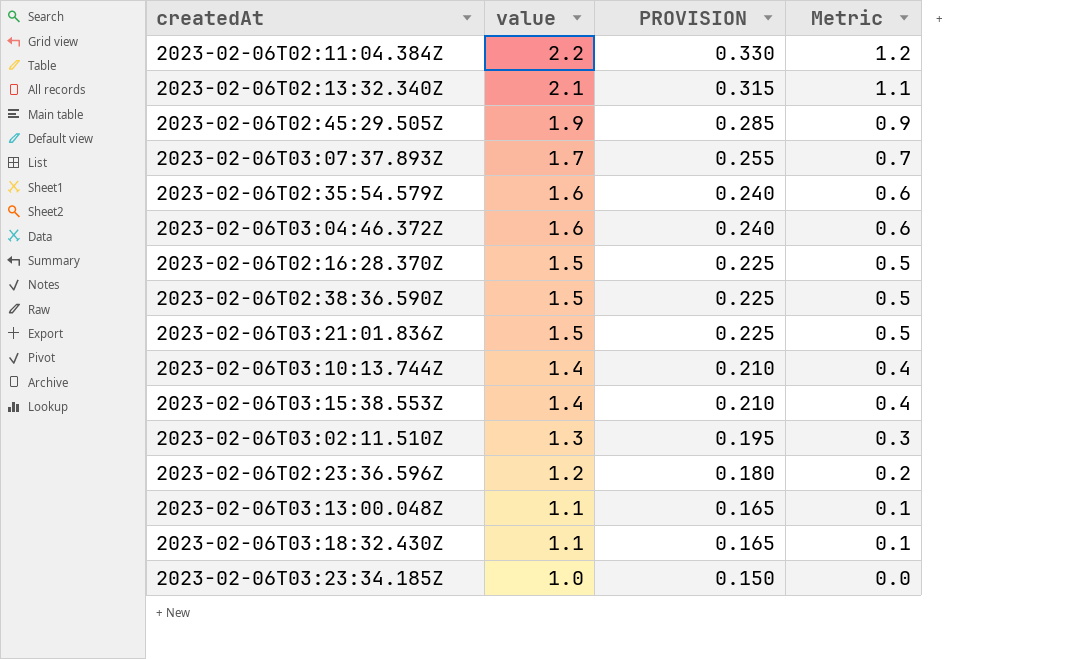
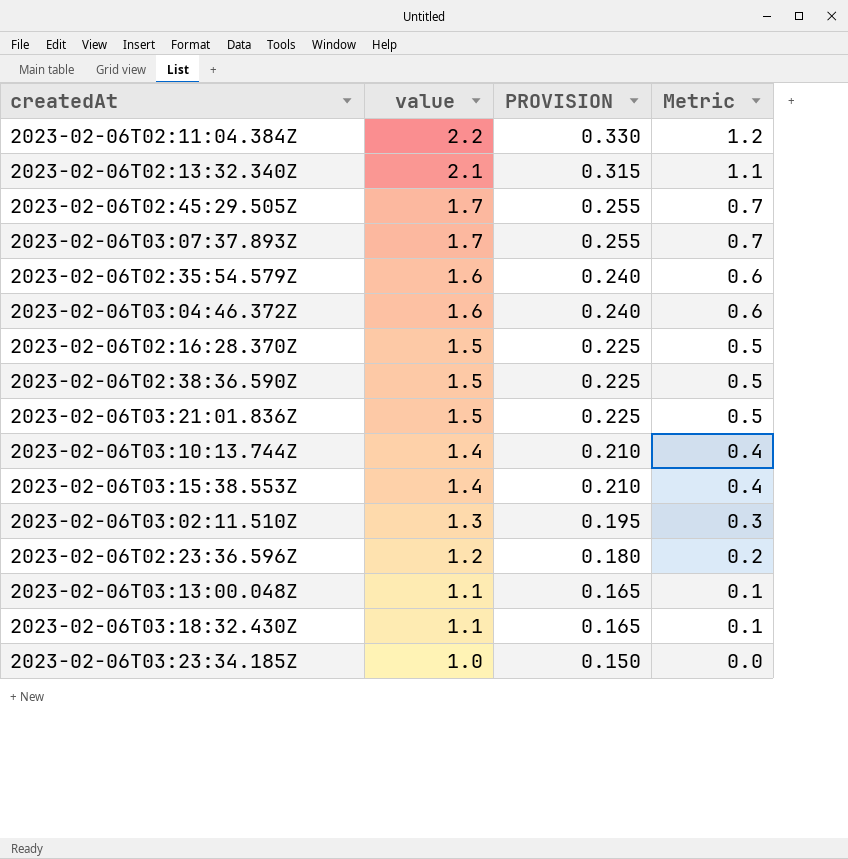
2023-02-06T02:45:29.505Z | value: 1.9 -> 1.7
2023-02-06T02:45:29.505Z | PROVISION: 0.285 -> 0.255
2023-02-06T02:45:29.505Z | Metric: 0.9 -> 0.7

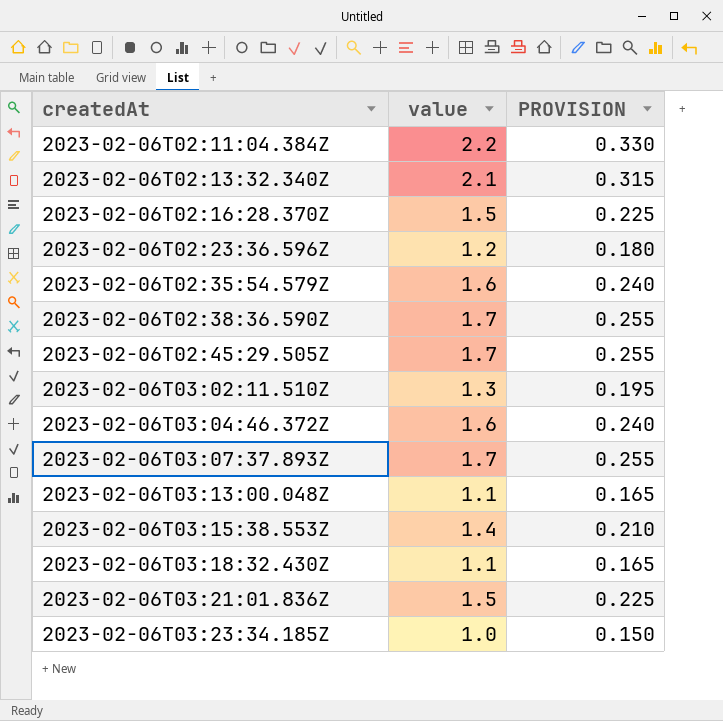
row order: value descending -> createdAt ascending
column Metric | formula: [value] - 1 -> none
row 2023-02-06T03:10:13.744Z: 1.4 | 0.210 | 0.4 -> none
2023-02-06T02:38:36.590Z | value: 1.5 -> 1.7
2023-02-06T02:38:36.590Z | PROVISION: 0.225 -> 0.255

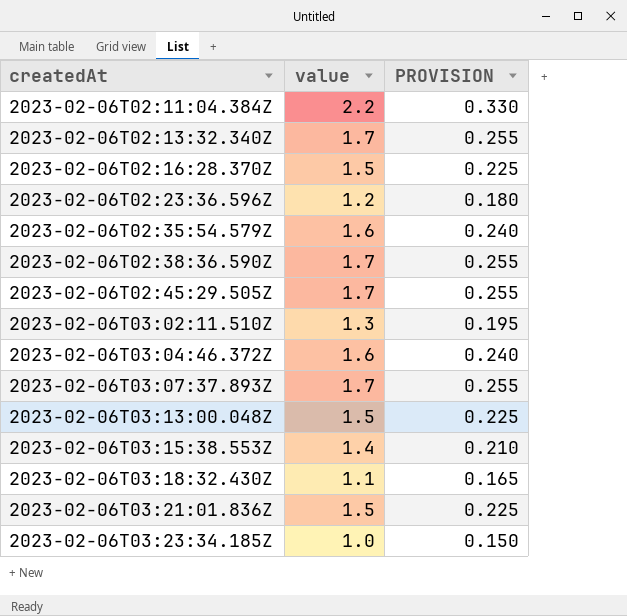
2023-02-06T02:13:32.340Z | value: 2.1 -> 1.7
2023-02-06T02:13:32.340Z | PROVISION: 0.315 -> 0.255
2023-02-06T03:13:00.048Z | value: 1.1 -> 1.5
2023-02-06T03:13:00.048Z | PROVISION: 0.165 -> 0.225

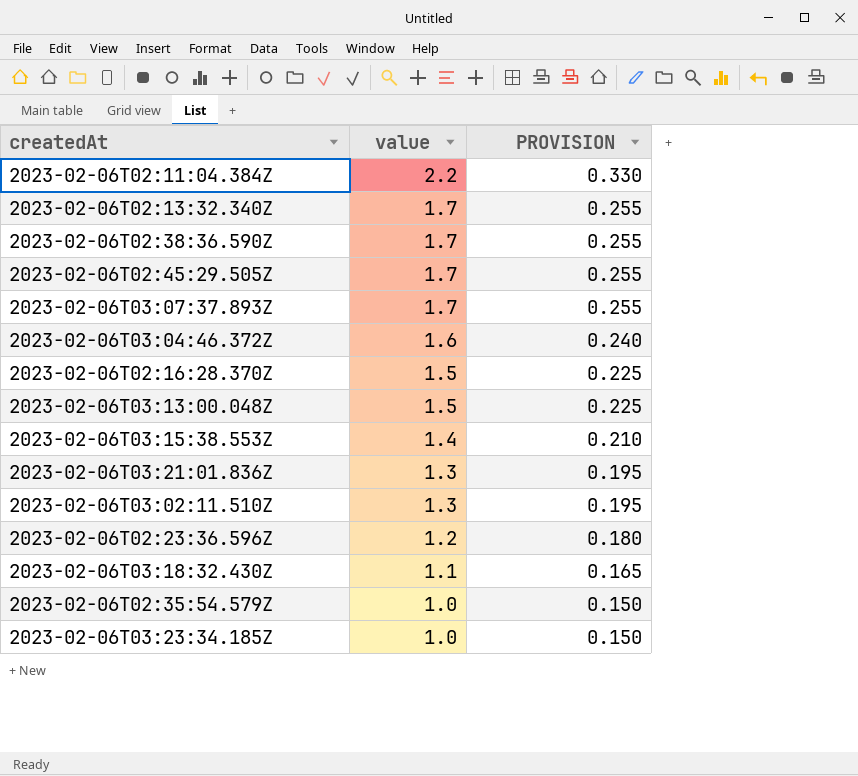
row order: createdAt ascending -> value descending
2023-02-06T03:21:01.836Z | value: 1.5 -> 1.3
2023-02-06T03:21:01.836Z | PROVISION: 0.225 -> 0.195
2023-02-06T02:35:54.579Z | value: 1.6 -> 1.0
2023-02-06T02:35:54.579Z | PROVISION: 0.240 -> 0.150

